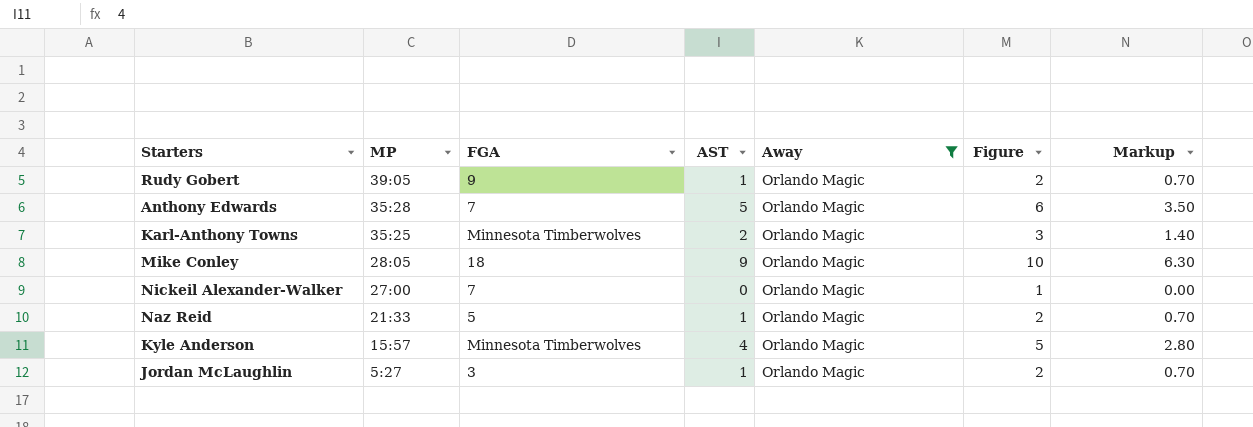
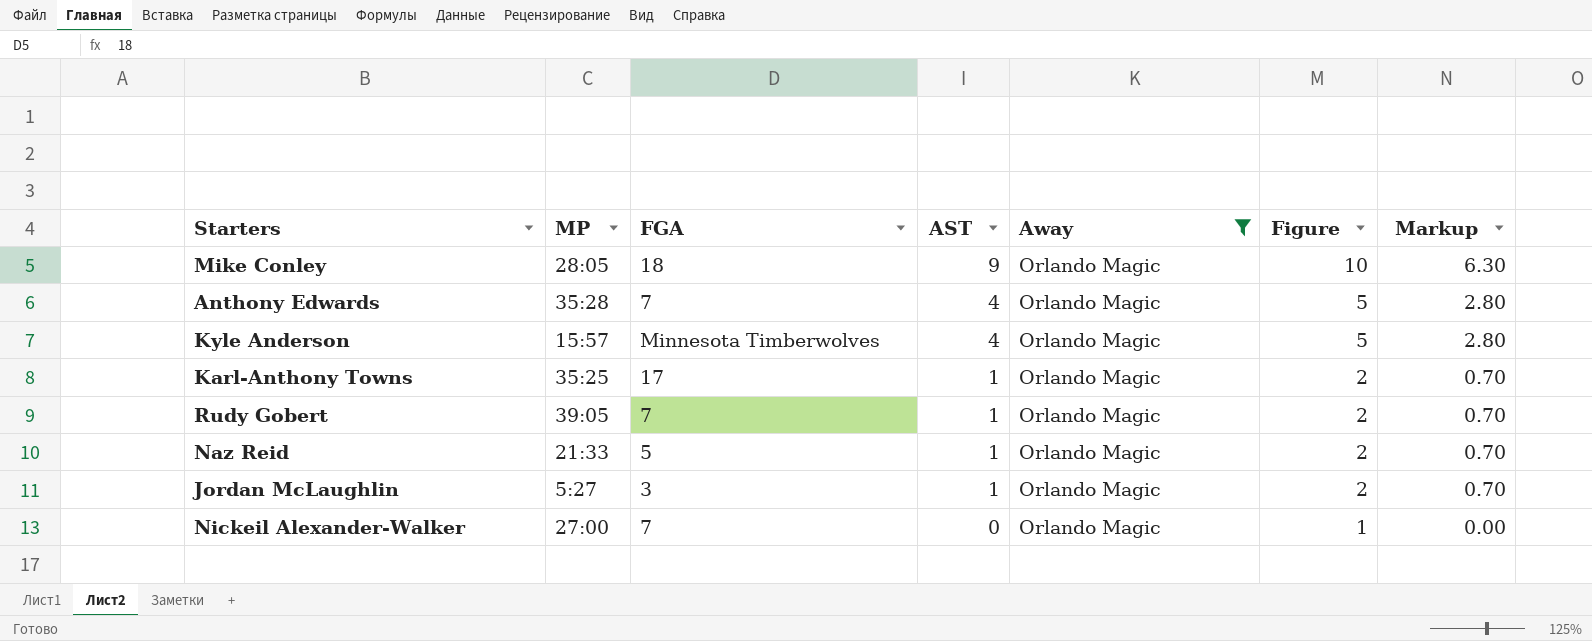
row order: MP descending -> AST descending
Anthony Edwards | AST: 5 -> 4
Anthony Edwards | Figure: 6 -> 5
Anthony Edwards | Markup: 3.50 -> 2.80
Karl-Anthony Towns | FGA: Minnesota Timberwolves -> 17
Karl-Anthony Towns | AST: 2 -> 1
Karl-Anthony Towns | Figure: 3 -> 2
Karl-Anthony Towns | Markup: 1.40 -> 0.70
Rudy Gobert | FGA: 9 -> 7

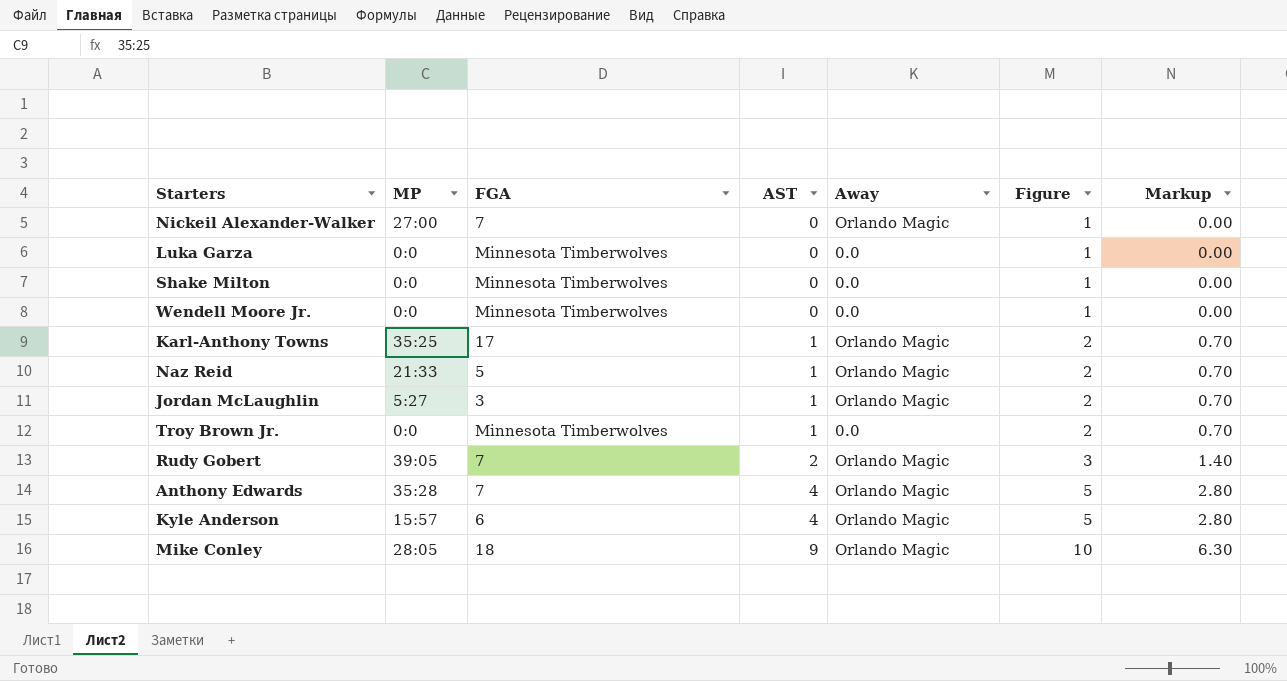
filter: Away = Orlando Magic -> none
row order: AST descending -> AST ascending
Rudy Gobert | AST: 1 -> 2
Rudy Gobert | Figure: 2 -> 3
Rudy Gobert | Markup: 0.70 -> 1.40
Kyle Anderson | FGA: Minnesota Timberwolves -> 6

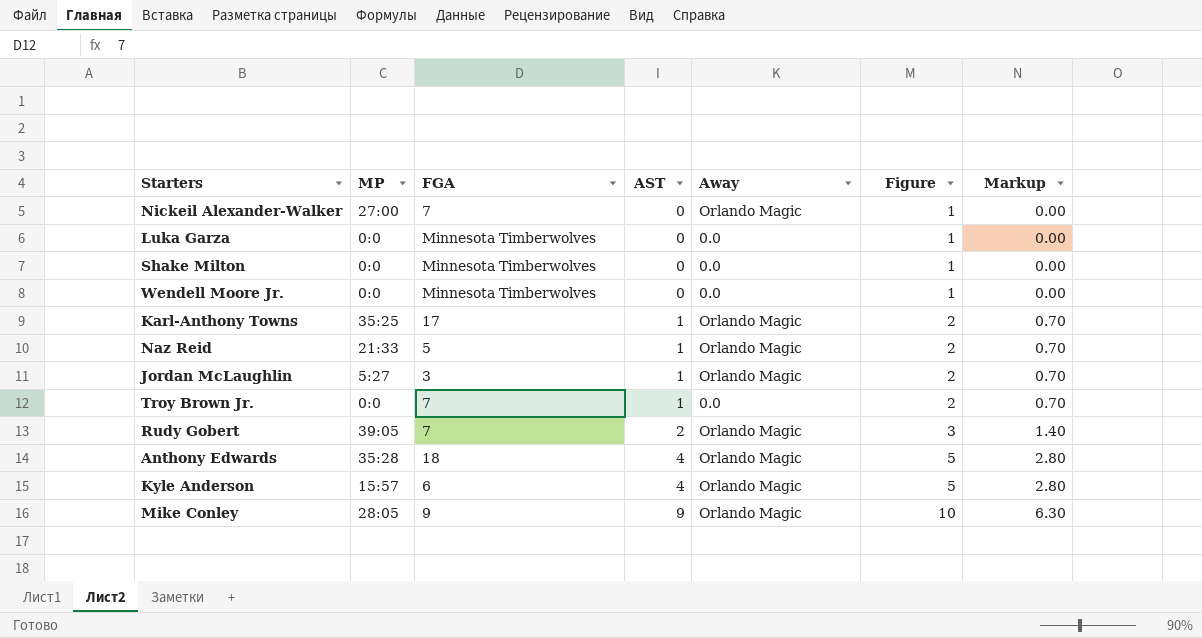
Troy Brown Jr. | FGA: Minnesota Timberwolves -> 7
Anthony Edwards | FGA: 7 -> 18
Mike Conley | FGA: 18 -> 9

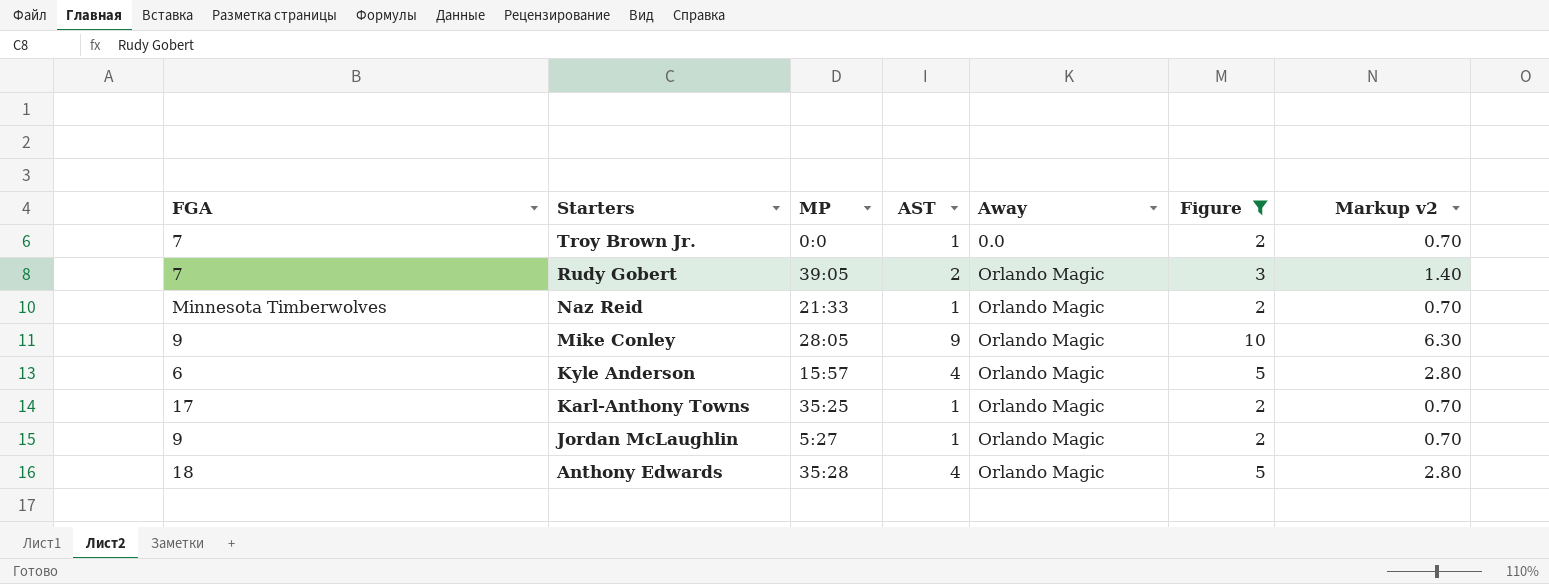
filter: none -> Figure != 1
row order: AST ascending -> Starters descending
column FGA | position: 3 -> 1
column name: Markup -> Markup v2
Naz Reid | FGA: 5 -> Minnesota Timberwolves
Jordan McLaughlin | FGA: 3 -> 9

